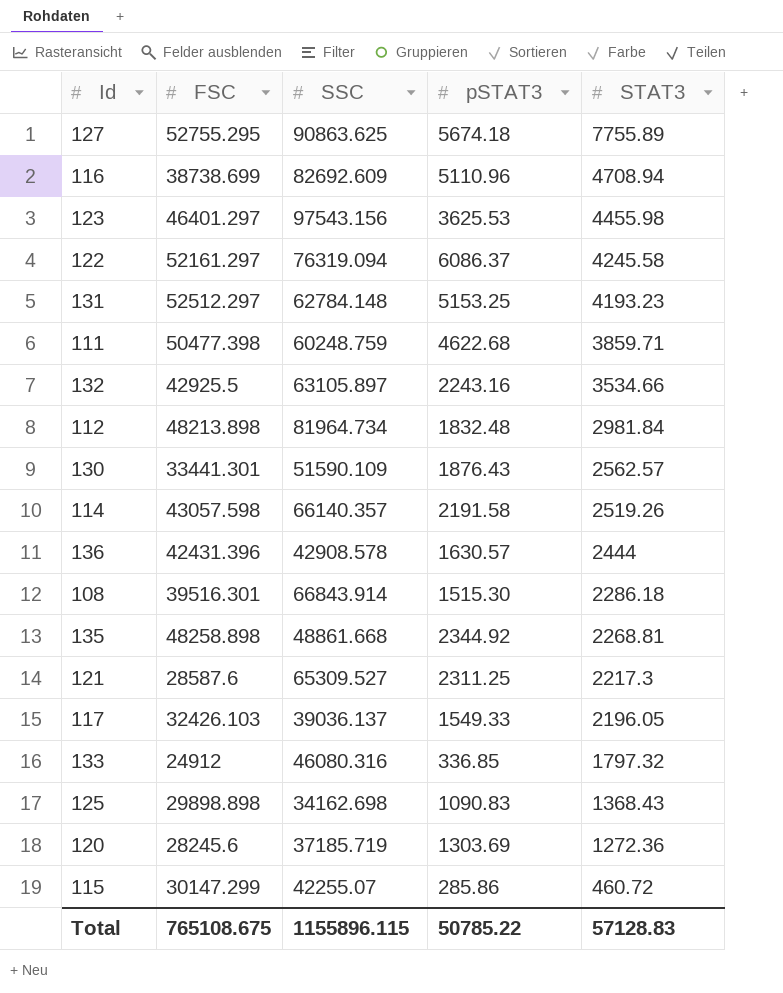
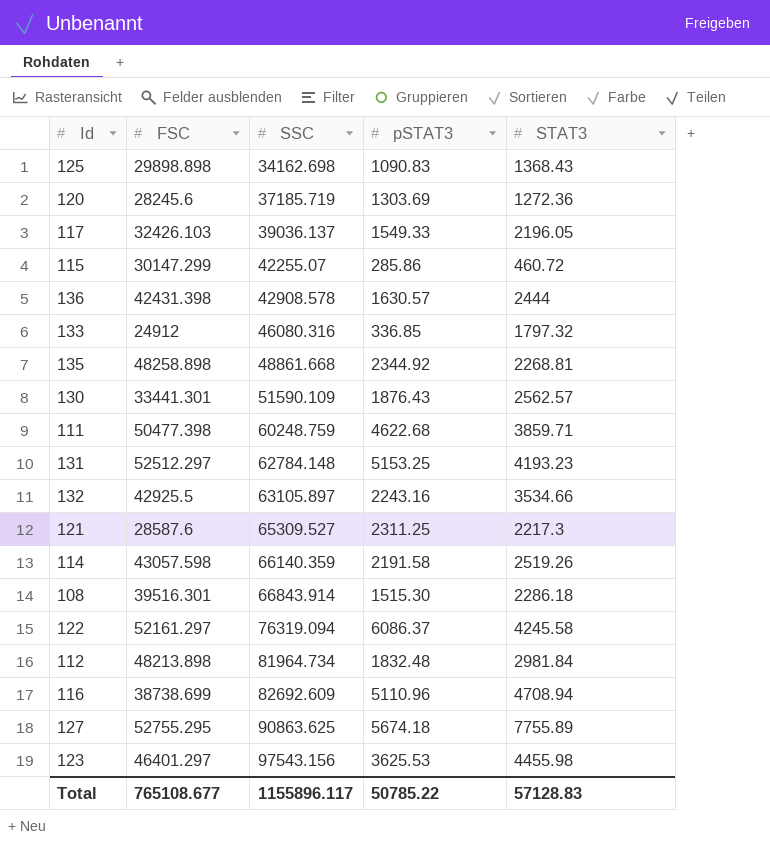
row order: STAT3 descending -> SSC ascending
136 | FSC: 42431.396 -> 42431.398
114 | SSC: 66140.357 -> 66140.359
Total | FSC: 765108.675 -> 765108.677
Total | SSC: 1155896.115 -> 1155896.117

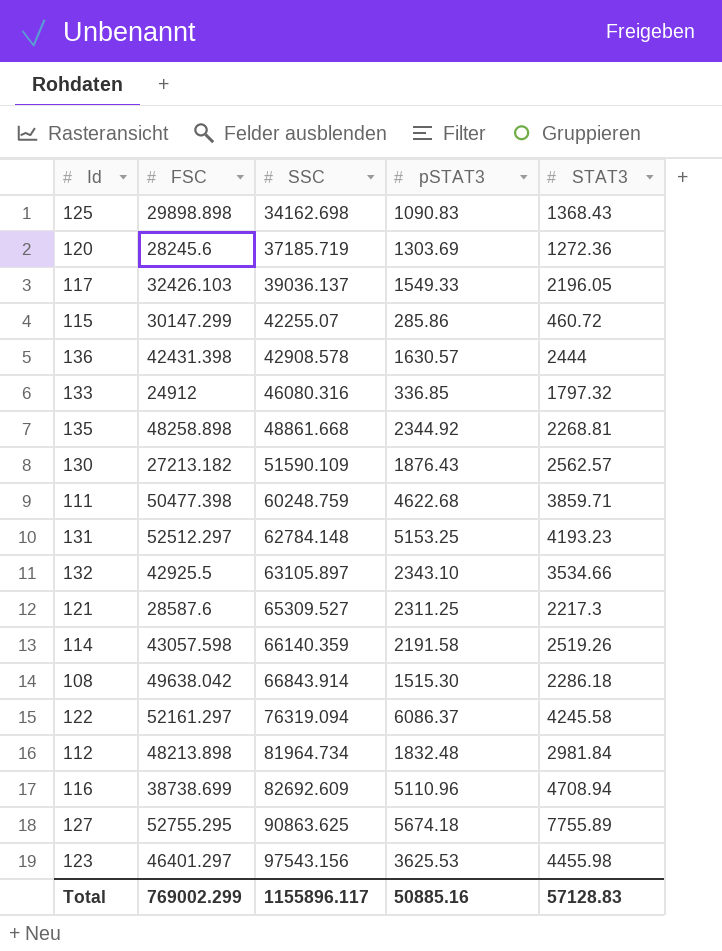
130 | FSC: 33441.301 -> 27213.182
132 | pSTAT3: 2243.16 -> 2343.10
108 | FSC: 39516.301 -> 49638.042
Total | FSC: 765108.677 -> 769002.299
Total | pSTAT3: 50785.22 -> 50885.16

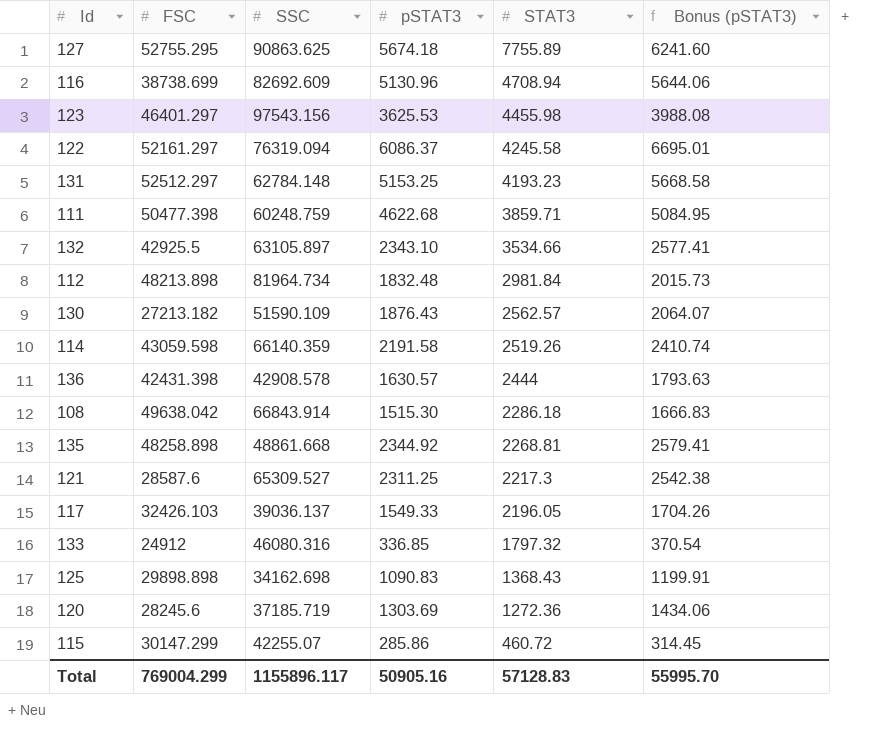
row order: SSC ascending -> STAT3 descending
column Bonus (pSTAT3) | formula: none -> [pSTAT3] * 1.1
116 | pSTAT3: 5110.96 -> 5130.96
114 | FSC: 43057.598 -> 43059.598
Total | FSC: 769002.299 -> 769004.299
Total | pSTAT3: 50885.16 -> 50905.16

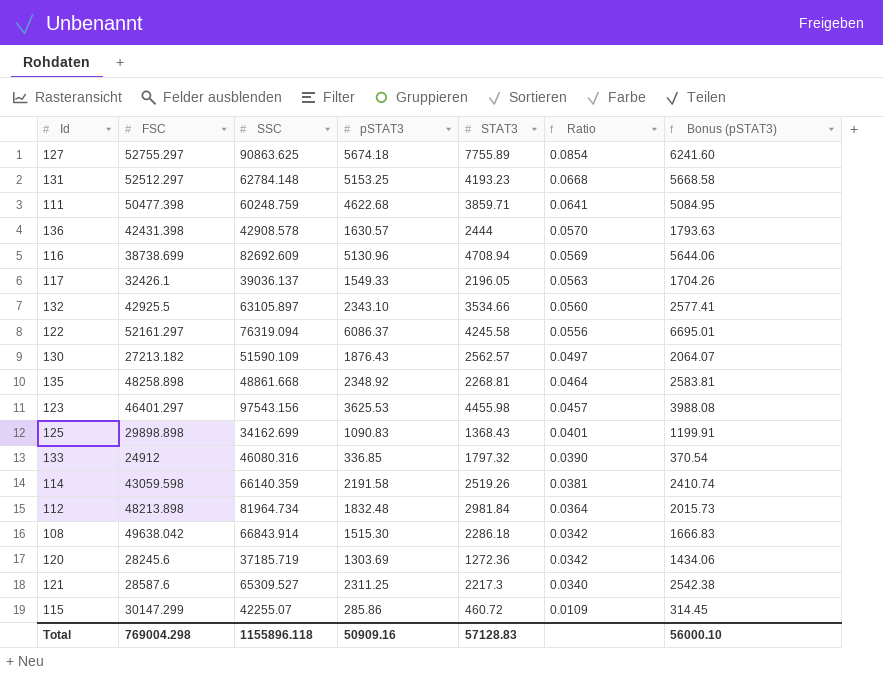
row order: STAT3 descending -> Ratio descending
column Ratio | formula: none -> [STAT3] / [SSC]
127 | FSC: 52755.295 -> 52755.297
117 | FSC: 32426.103 -> 32426.1
135 | pSTAT3: 2344.92 -> 2348.92
135 | Bonus (pSTAT3): 2579.41 -> 2583.81
125 | SSC: 34162.698 -> 34162.699
Total | FSC: 769004.299 -> 769004.298
Total | SSC: 1155896.117 -> 1155896.118
Total | pSTAT3: 50905.16 -> 50909.16
Total | Bonus (pSTAT3): 55995.70 -> 56000.10

